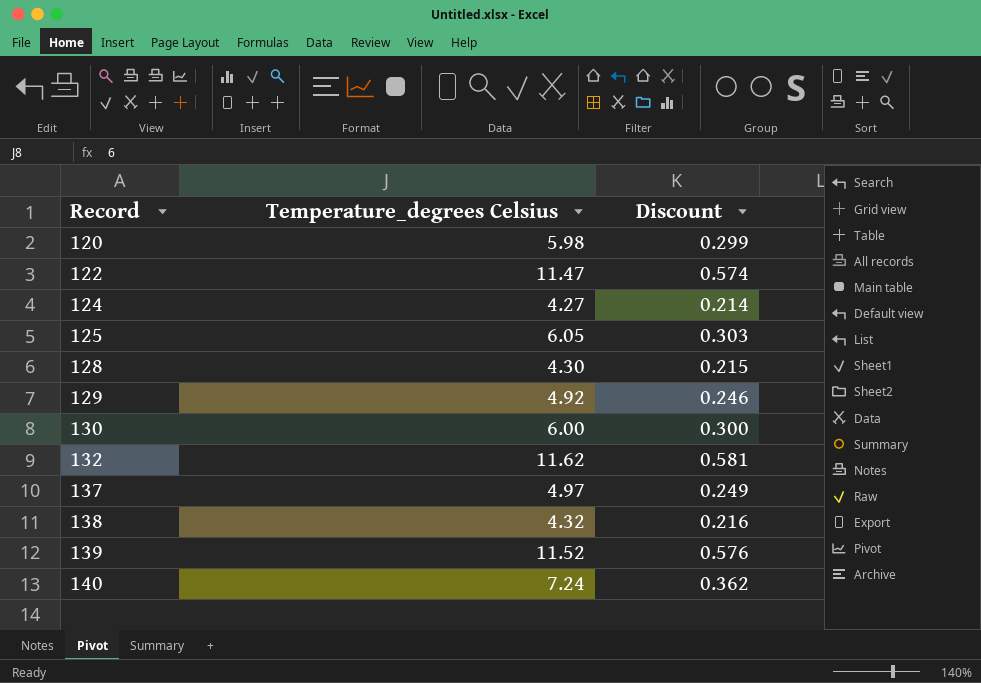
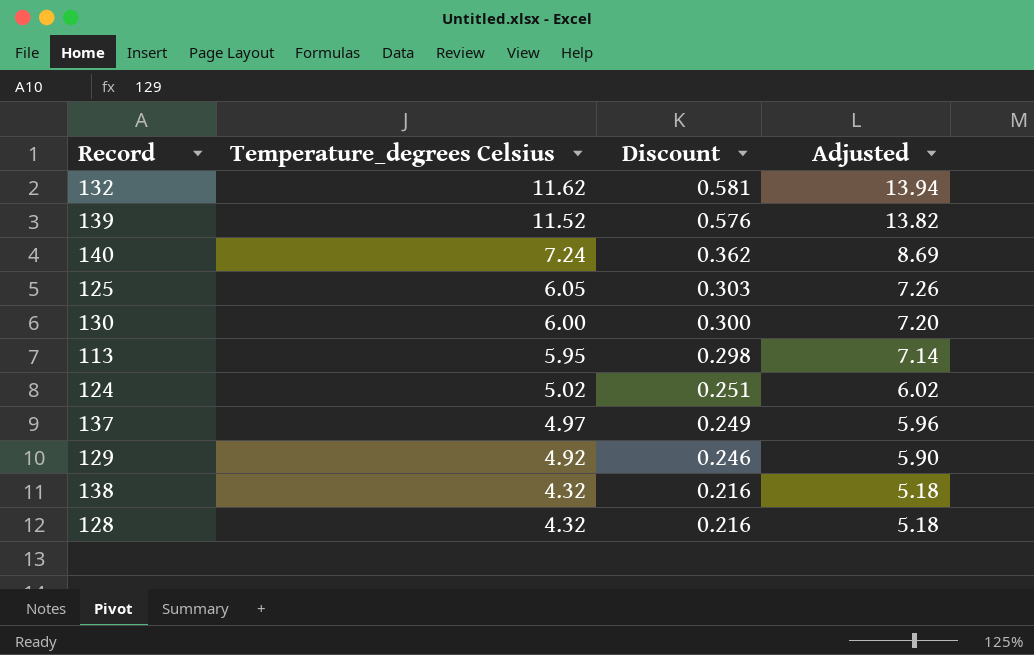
row order: Record ascending -> Temperature_degrees Celsius descending
column Adjusted | formula: none -> [Temperature_degrees Celsius] * 1.2
row 120: 5.98 | 0.299 -> none
row 122: 11.47 | 0.574 -> none
row 113: none -> 5.95 | 0.298 | 7.14
124 | Temperature_degrees Celsius: 4.27 -> 5.02
124 | Discount: 0.214 -> 0.251
128 | Temperature_degrees Celsius: 4.30 -> 4.32
128 | Discount: 0.215 -> 0.216

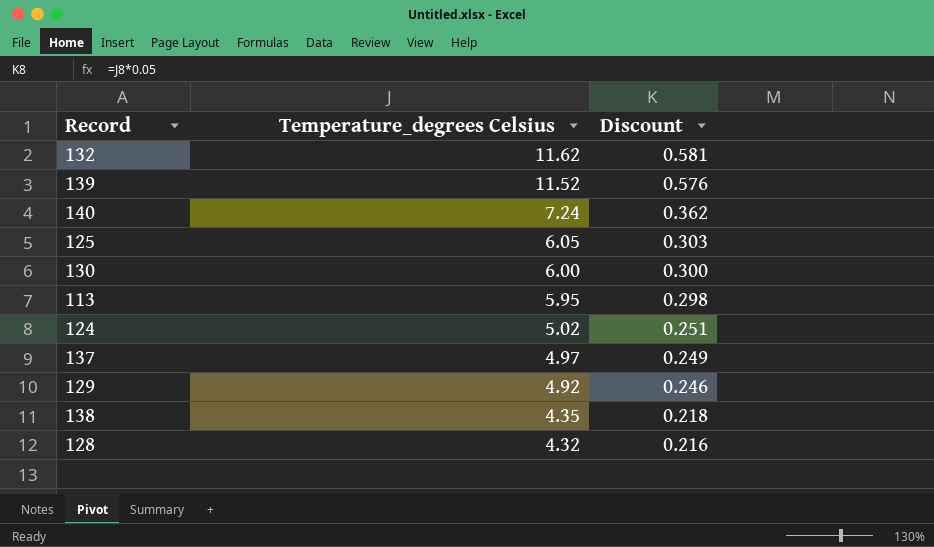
column Adjusted | formula: [Temperature_degrees Celsius] * 1.2 -> none
138 | Temperature_degrees Celsius: 4.32 -> 4.35
138 | Discount: 0.216 -> 0.218

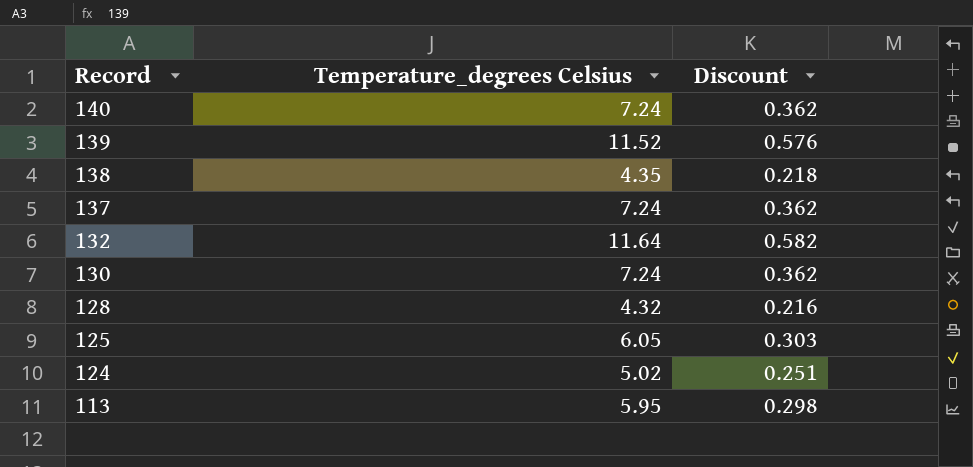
row order: Temperature_degrees Celsius descending -> Record descending
row 129: 4.92 | 0.246 -> none
137 | Temperature_degrees Celsius: 4.97 -> 7.24
137 | Discount: 0.249 -> 0.362
132 | Temperature_degrees Celsius: 11.62 -> 11.64
132 | Discount: 0.581 -> 0.582
130 | Temperature_degrees Celsius: 6.00 -> 7.24
130 | Discount: 0.300 -> 0.362

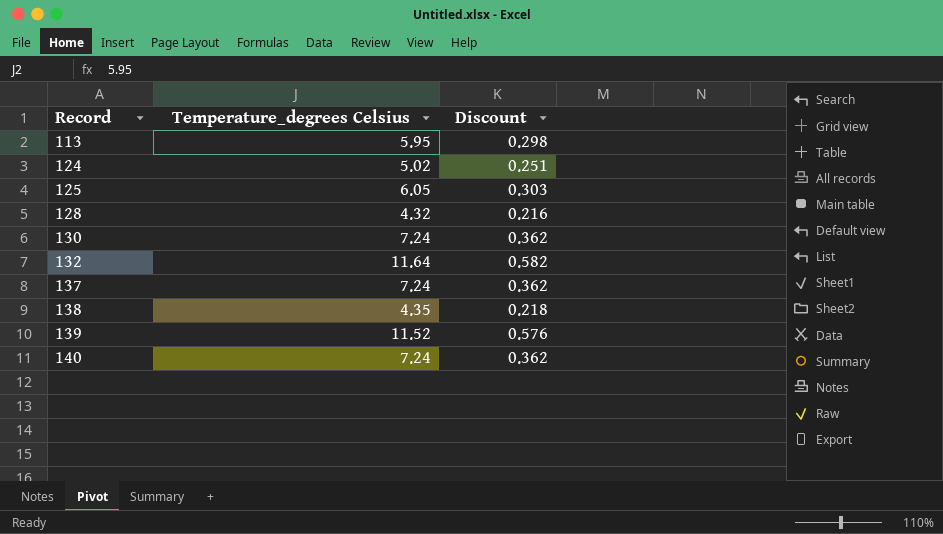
row order: Record descending -> Record ascending

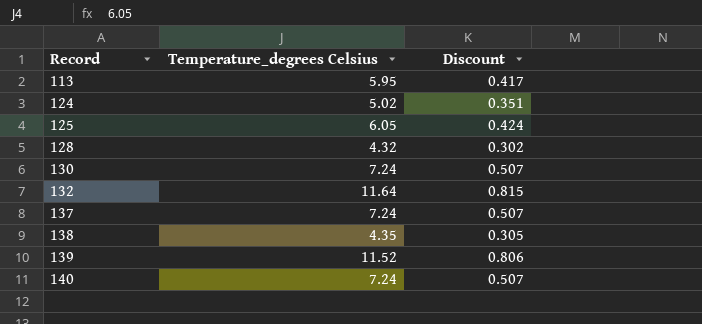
column Discount | formula: [Temperature_degrees Celsius] * 0.05 -> [Temperature_degrees Celsius] * 0.07

